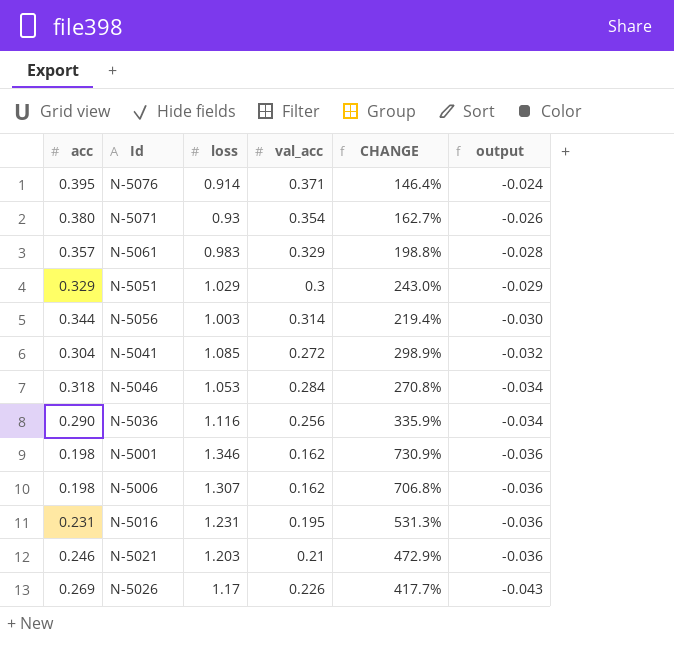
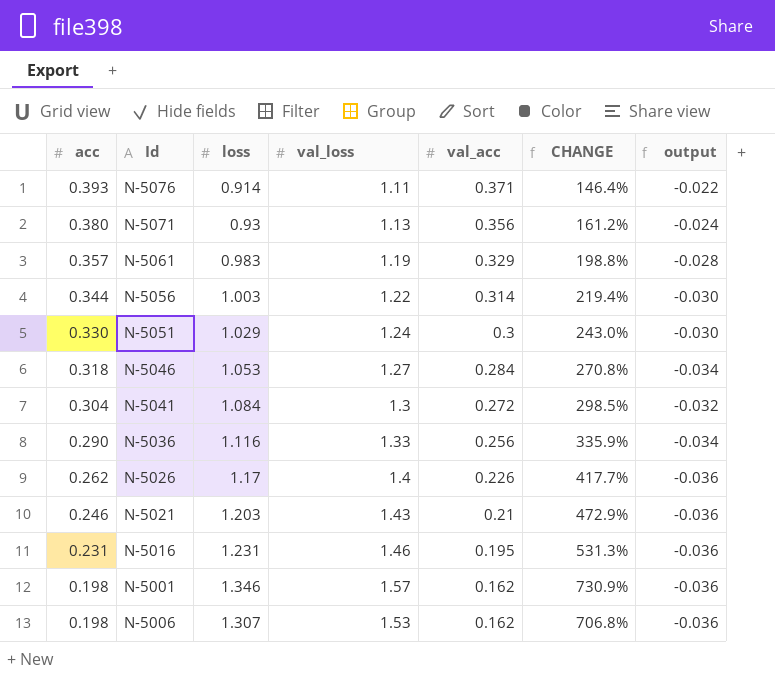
row order: output descending -> acc descending
column val_loss | position: none -> 4
N-5076 | acc: 0.395 -> 0.393
N-5076 | output: -0.024 -> -0.022
N-5071 | val_acc: 0.354 -> 0.356
N-5071 | CHANGE: 162.7% -> 161.2%
N-5071 | output: -0.026 -> -0.024
N-5051 | acc: 0.329 -> 0.330
N-5051 | output: -0.029 -> -0.030
N-5041 | loss: 1.085 -> 1.084
N-5041 | CHANGE: 298.9% -> 298.5%
N-5026 | acc: 0.269 -> 0.262
N-5026 | output: -0.043 -> -0.036

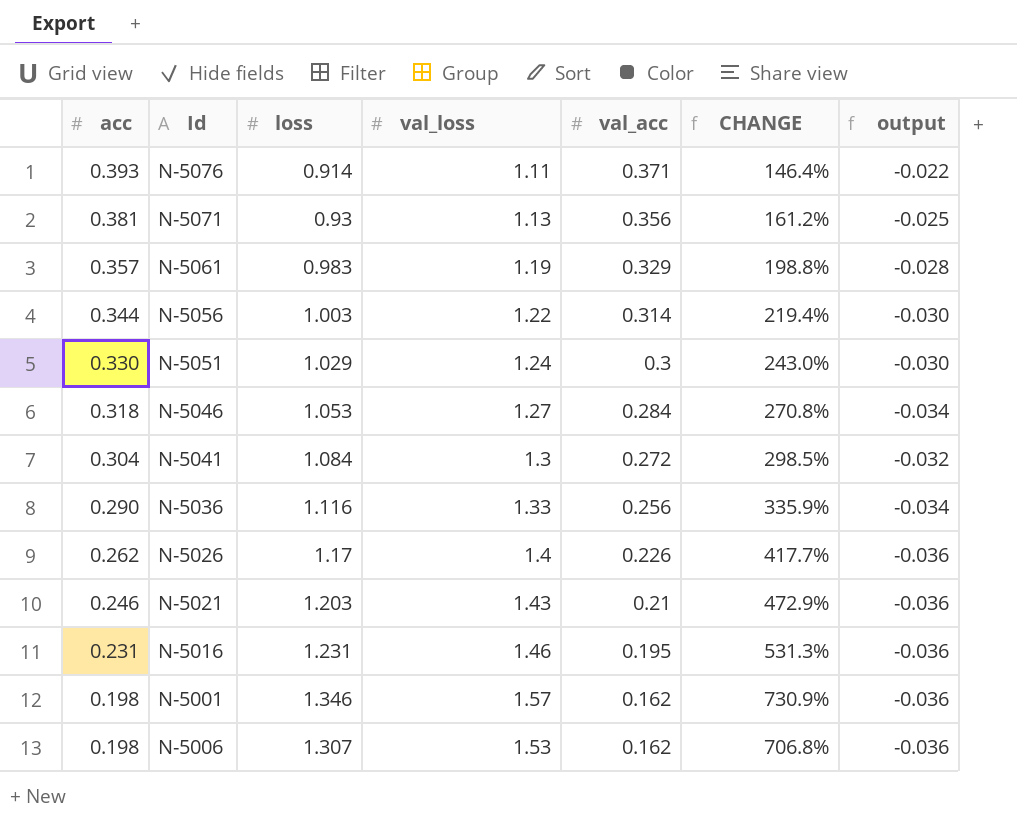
N-5071 | acc: 0.380 -> 0.381
N-5071 | output: -0.024 -> -0.025

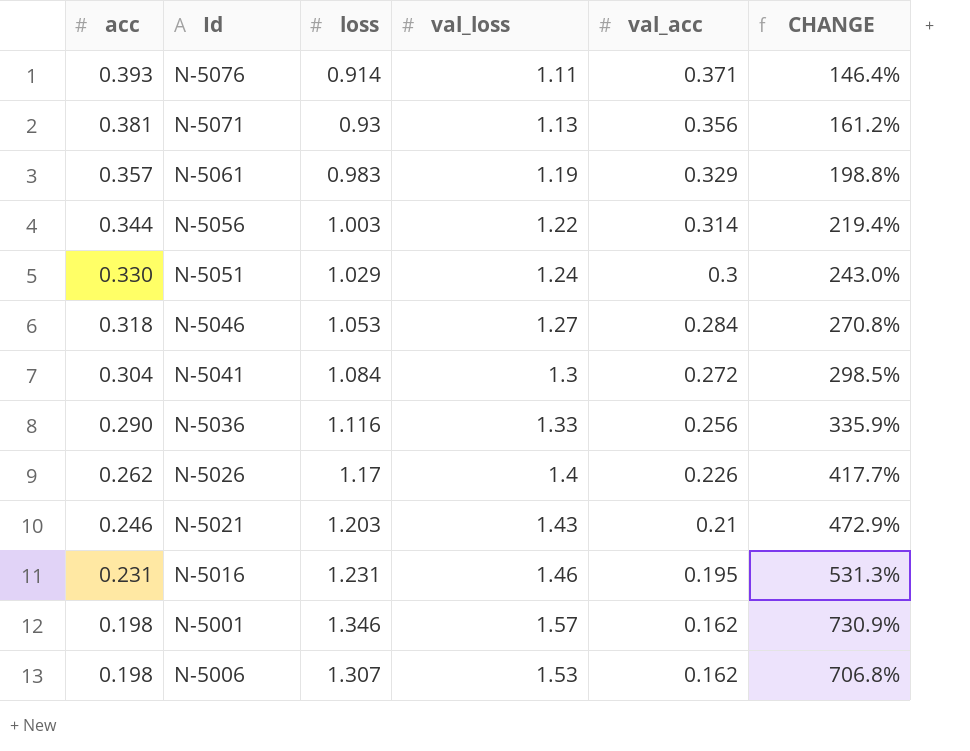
column output | formula: [val_acc] - [acc] -> none

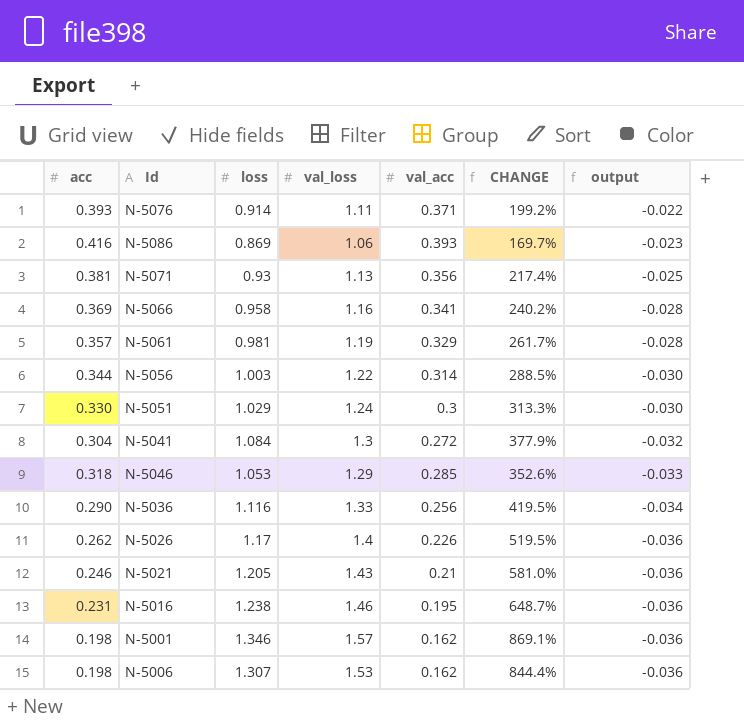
row order: acc descending -> output descending
column CHANGE | formula: ([loss] - [val_acc]) / [val_acc] -> ([val_loss] - [val_acc]) / [val_acc]
column output | formula: none -> [val_acc] - [acc]
row N-5086: none -> 0.416 | 0.869 | 1.06 | 0.393 | 169.7% | -0.023
row N-5066: none -> 0.369 | 0.958 | 1.16 | 0.341 | 240.2% | -0.028
N-5061 | loss: 0.983 -> 0.981
N-5046 | val_loss: 1.27 -> 1.29
N-5046 | val_acc: 0.284 -> 0.285
N-5021 | loss: 1.203 -> 1.205
N-5016 | loss: 1.231 -> 1.238

